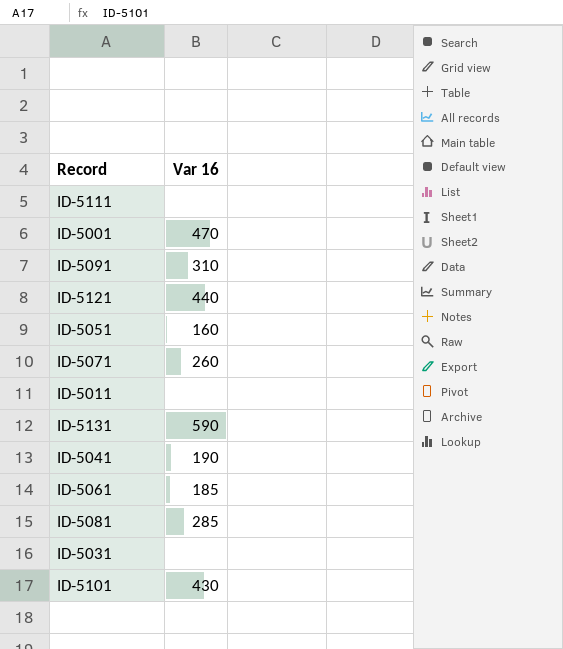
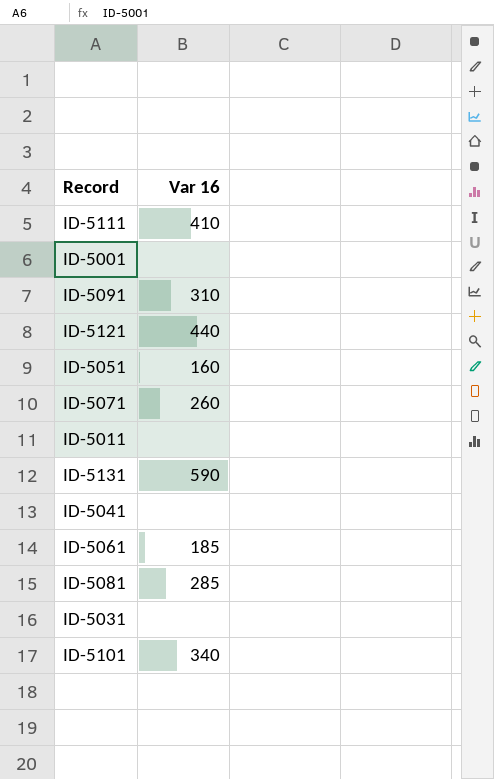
ID-5111 | Var 16: none -> 410
ID-5001 | Var 16: 470 -> none
ID-5041 | Var 16: 190 -> none
ID-5101 | Var 16: 430 -> 340

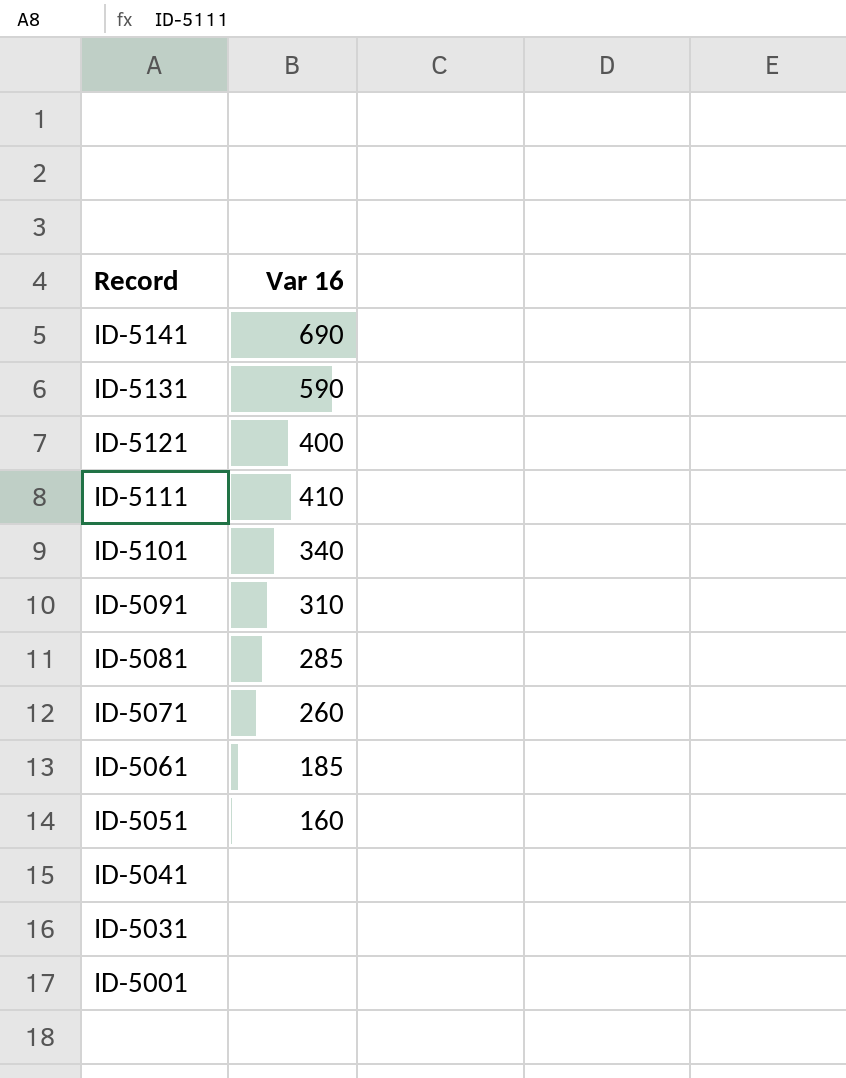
row order: none -> Record descending
row ID-5011: none -> none
row ID-5141: none -> 690
ID-5121 | Var 16: 440 -> 400

